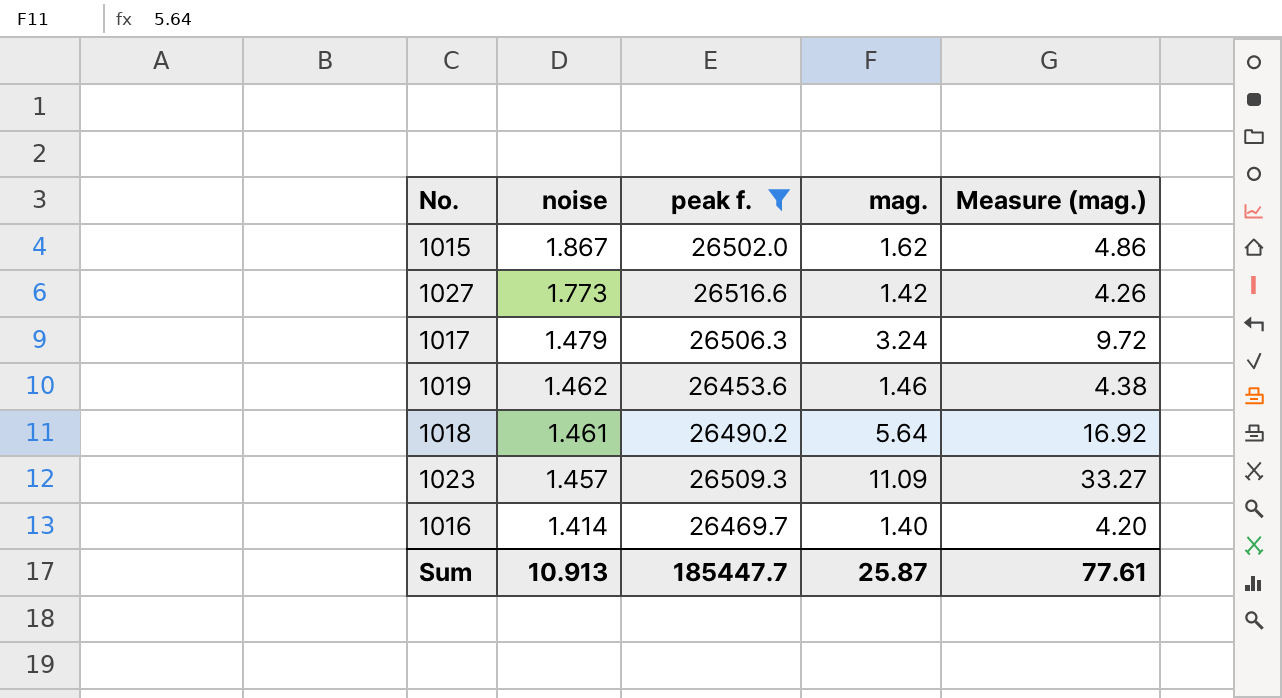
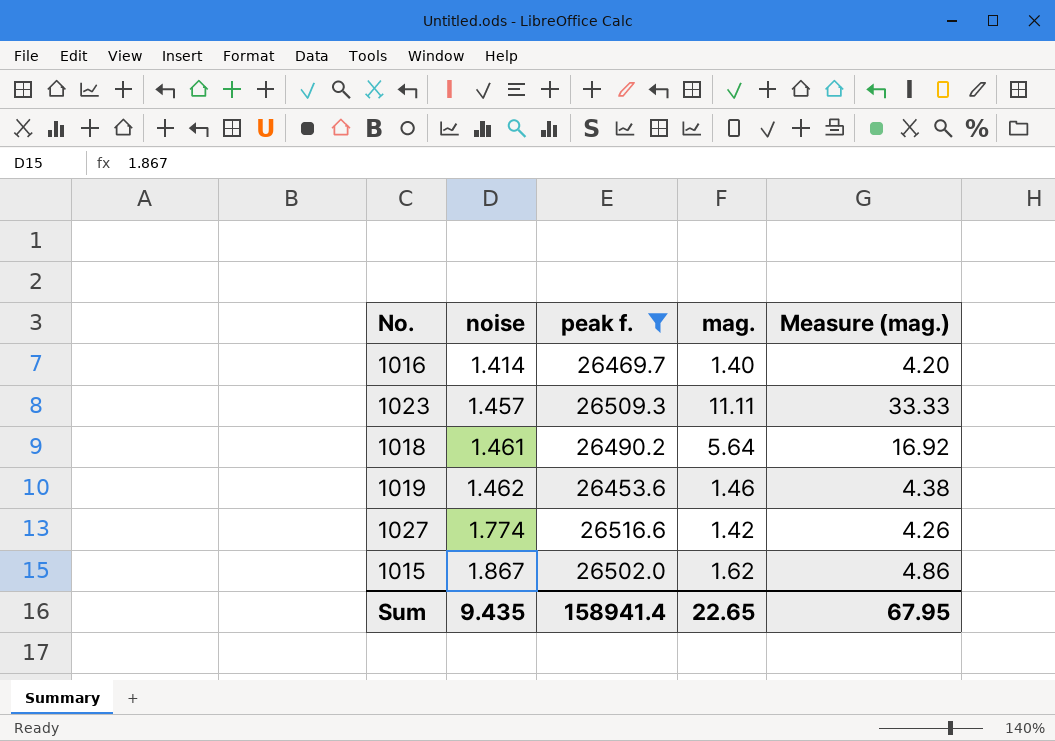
row order: noise descending -> noise ascending
row 1017: 1.479 | 26506.3 | 3.24 | 9.72 -> none
1023 | mag.: 11.09 -> 11.11
1023 | Measure (mag.): 33.27 -> 33.33
1027 | noise: 1.773 -> 1.774
Sum | noise: 10.913 -> 9.435
Sum | peak f.: 185447.7 -> 158941.4
Sum | mag.: 25.87 -> 22.65
Sum | Measure (mag.): 77.61 -> 67.95

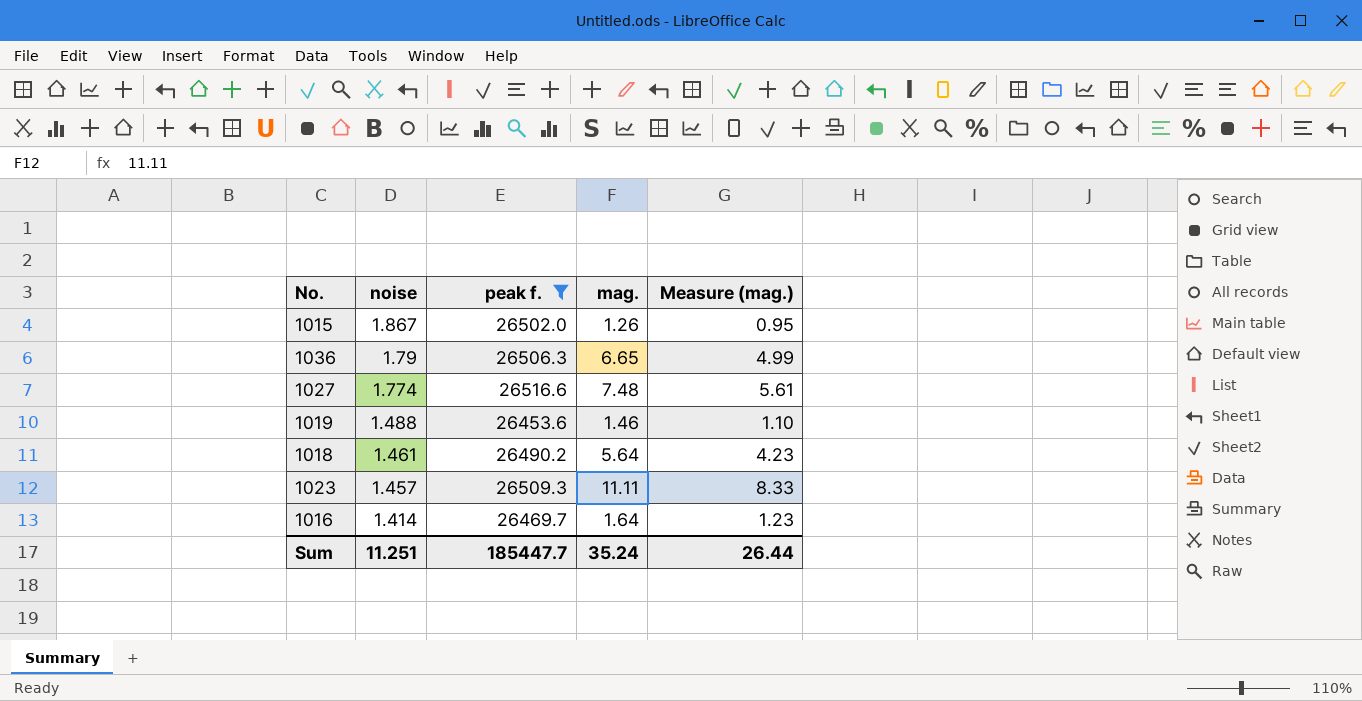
row order: noise ascending -> noise descending
column Measure (mag.) | formula: [mag.] * 3 -> [mag.] * 0.75
1015 | mag.: 1.62 -> 1.26
row 1036: none -> 1.79 | 26506.3 | 6.65 | 4.99
1027 | mag.: 1.42 -> 7.48
1019 | noise: 1.462 -> 1.488
1016 | mag.: 1.40 -> 1.64
Sum | noise: 9.435 -> 11.251
Sum | peak f.: 158941.4 -> 185447.7
Sum | mag.: 22.65 -> 35.24
Sum | Measure (mag.): 67.95 -> 26.44

